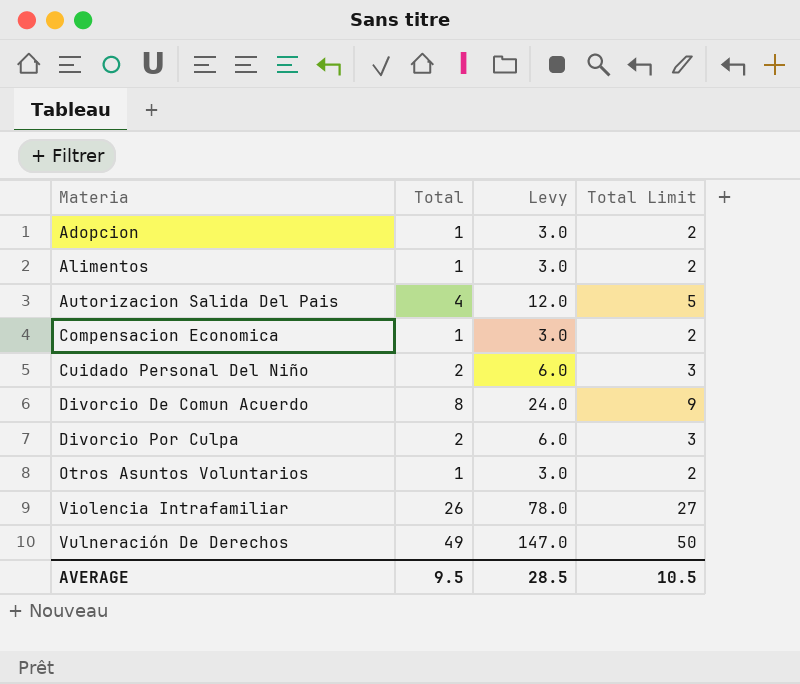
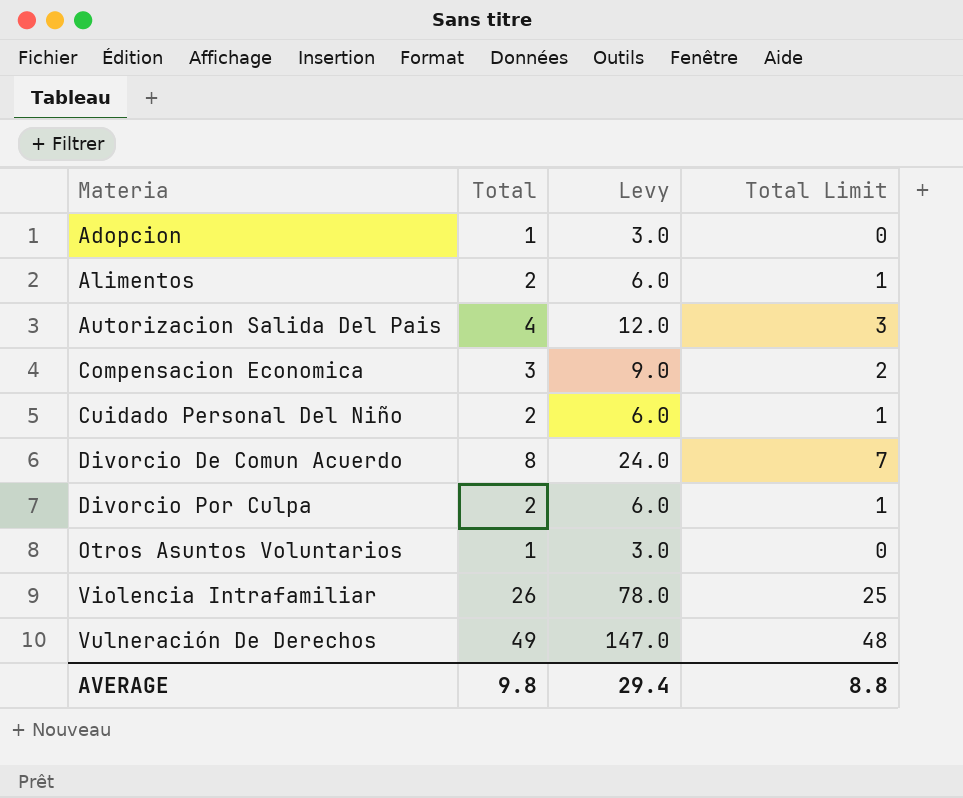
column Total Limit | formula: [Total] + 1 -> [Total] - 1
Alimentos | Total: 1 -> 2
Alimentos | Levy: 3.0 -> 6.0
Compensacion Economica | Total: 1 -> 3
Compensacion Economica | Levy: 3.0 -> 9.0
AVERAGE | Total: 9.5 -> 9.8
AVERAGE | Levy: 28.5 -> 29.4
AVERAGE | Total Limit: 10.5 -> 8.8

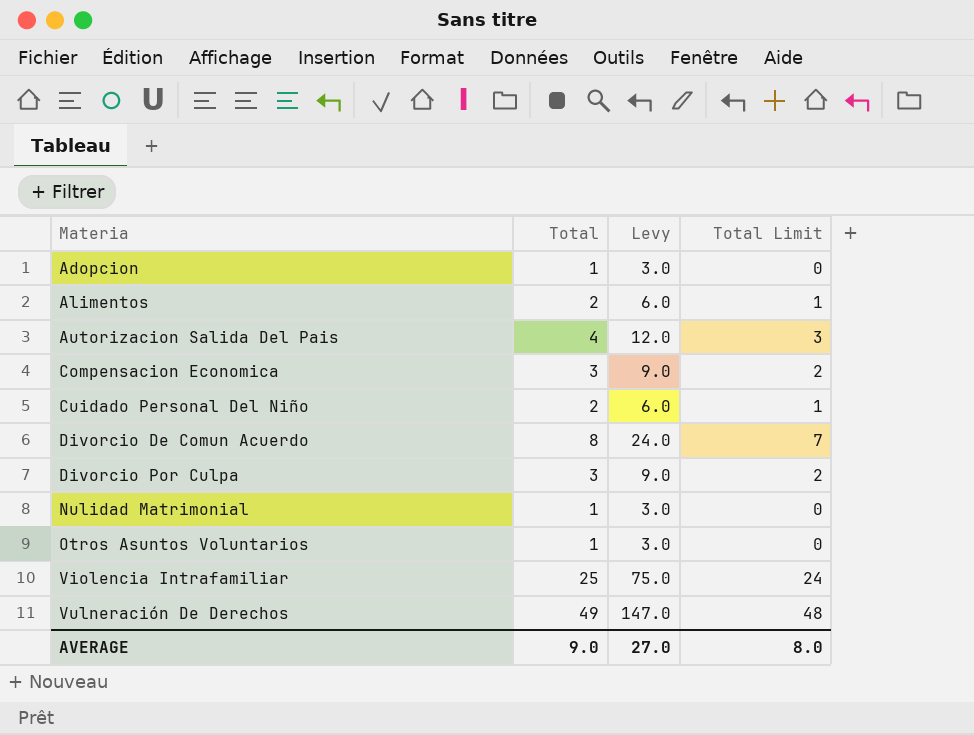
Divorcio Por Culpa | Total: 2 -> 3
Divorcio Por Culpa | Levy: 6.0 -> 9.0
Divorcio Por Culpa | Total Limit: 1 -> 2
row Nulidad Matrimonial: none -> 1 | 3.0 | 0
Violencia Intrafamiliar | Total: 26 -> 25
Violencia Intrafamiliar | Levy: 78.0 -> 75.0
Violencia Intrafamiliar | Total Limit: 25 -> 24
AVERAGE | Total: 9.8 -> 9.0
AVERAGE | Levy: 29.4 -> 27.0
AVERAGE | Total Limit: 8.8 -> 8.0

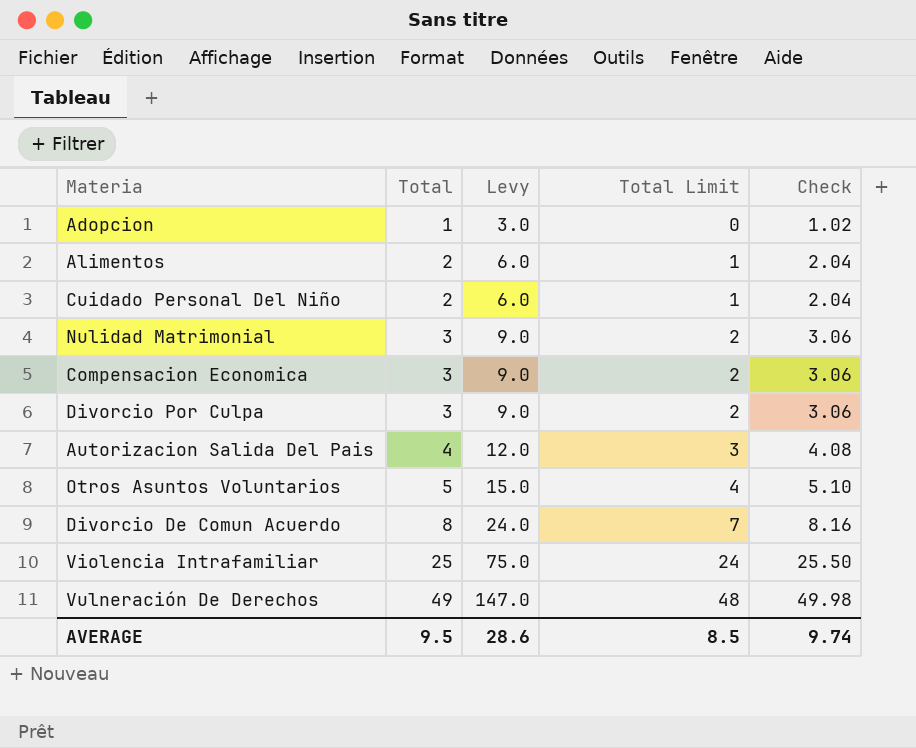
row order: Materia ascending -> Total ascending
column Check | formula: none -> [Total] * 1.02
Nulidad Matrimonial | Total: 1 -> 3
Nulidad Matrimonial | Levy: 3.0 -> 9.0
Nulidad Matrimonial | Total Limit: 0 -> 2
Otros Asuntos Voluntarios | Total: 1 -> 5
Otros Asuntos Voluntarios | Levy: 3.0 -> 15.0
Otros Asuntos Voluntarios | Total Limit: 0 -> 4
AVERAGE | Total: 9.0 -> 9.5
AVERAGE | Levy: 27.0 -> 28.6
AVERAGE | Total Limit: 8.0 -> 8.5

